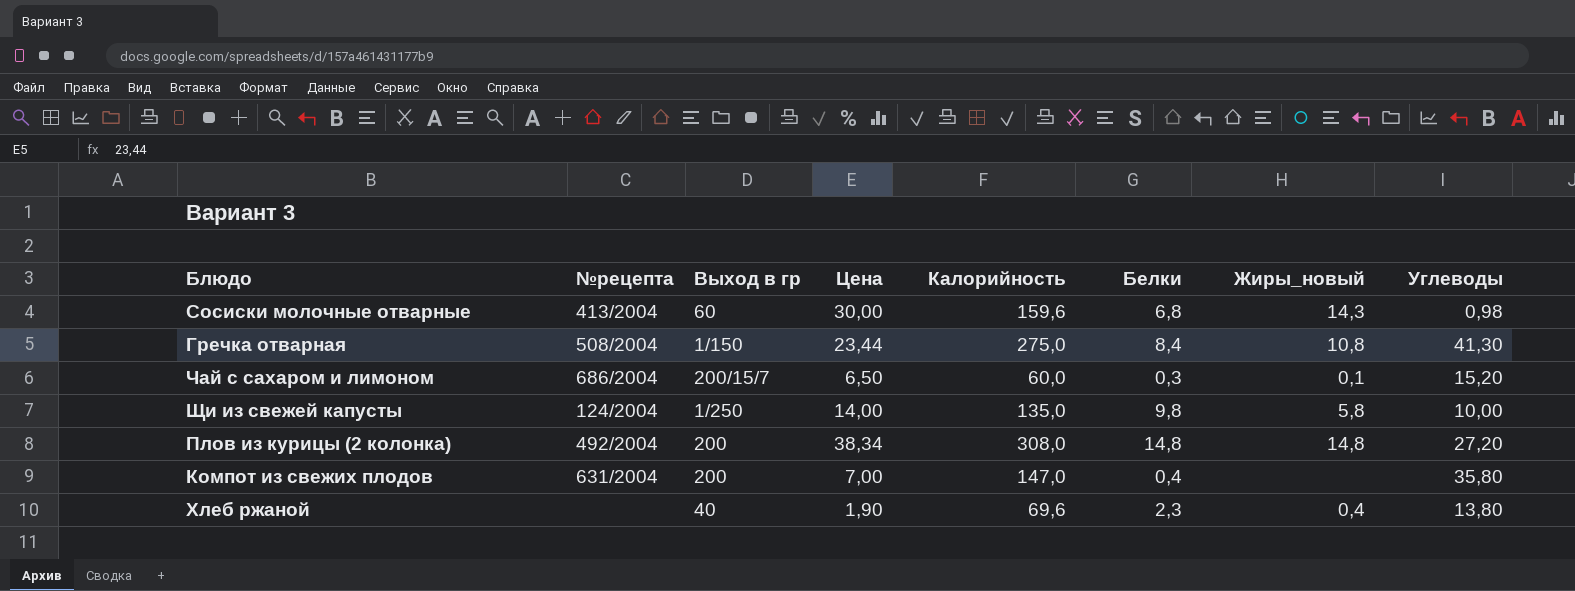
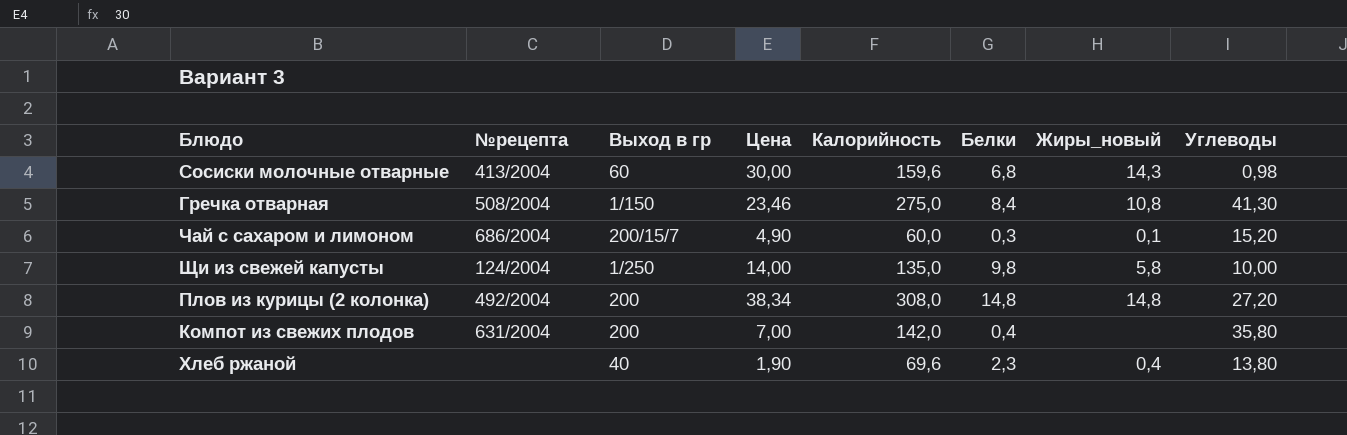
Гречка отварная | Цена: 23,44 -> 23,46
Чай с сахаром и лимоном | Цена: 6,50 -> 4,90
Компот из свежих плодов | Калорийность: 147,0 -> 142,0

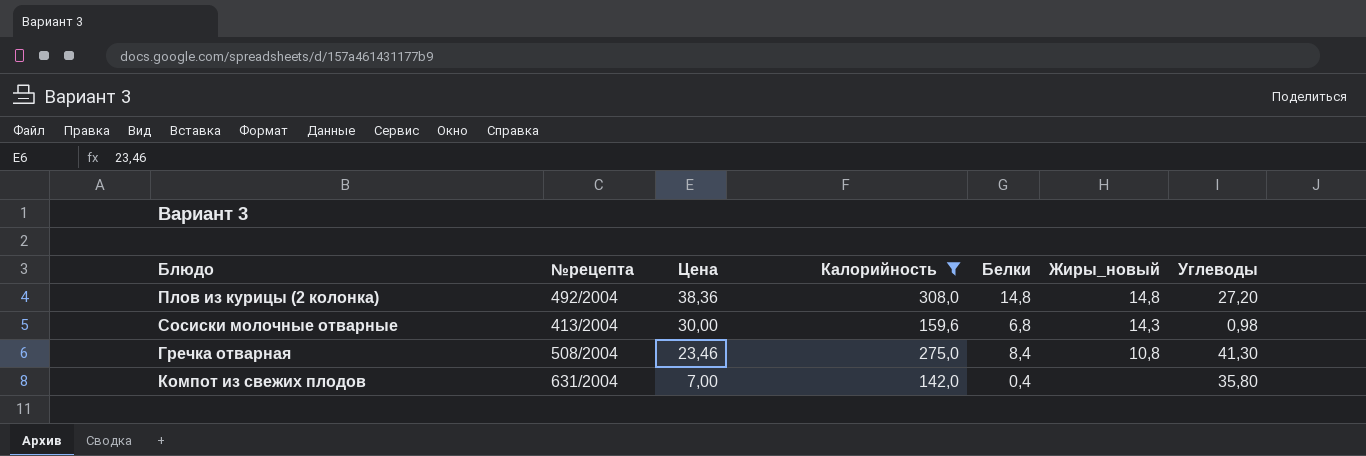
filter: none -> Калорийность >= 142,0
row order: none -> Цена descending
column Выход в гр | position: 3 -> none
Плов из курицы (2 колонка) | Цена: 38,34 -> 38,36

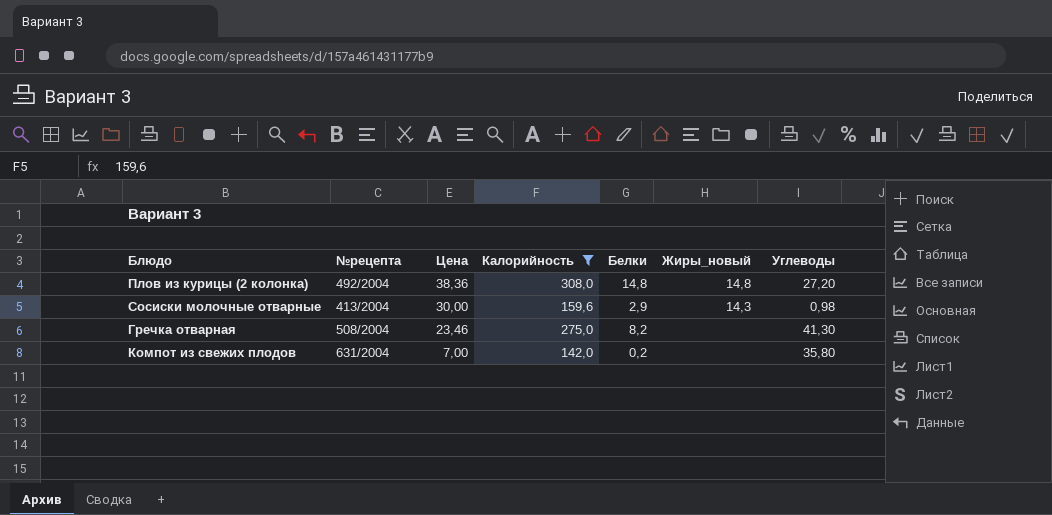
Сосиски молочные отварные | Белки: 6,8 -> 2,9
Гречка отварная | Белки: 8,4 -> 8,2
Гречка отварная | Жиры_новый: 10,8 -> none
Компот из свежих плодов | Белки: 0,4 -> 0,2

